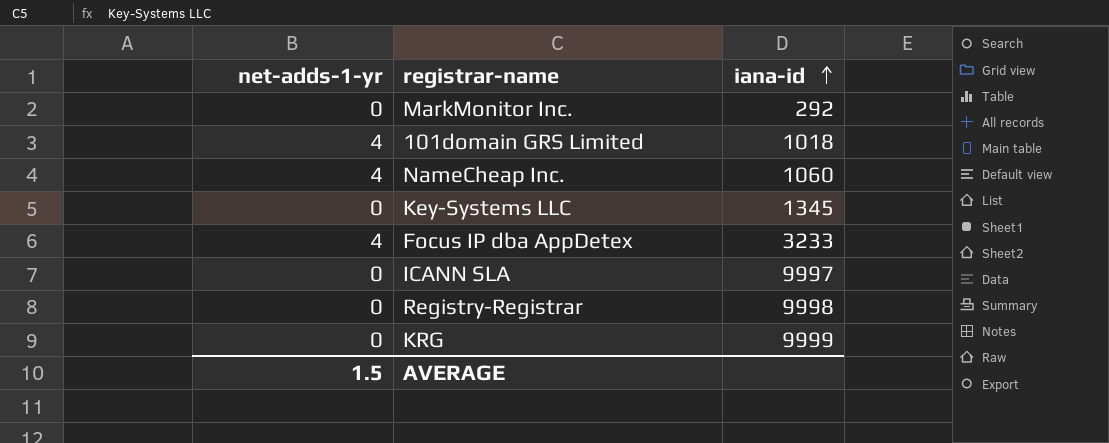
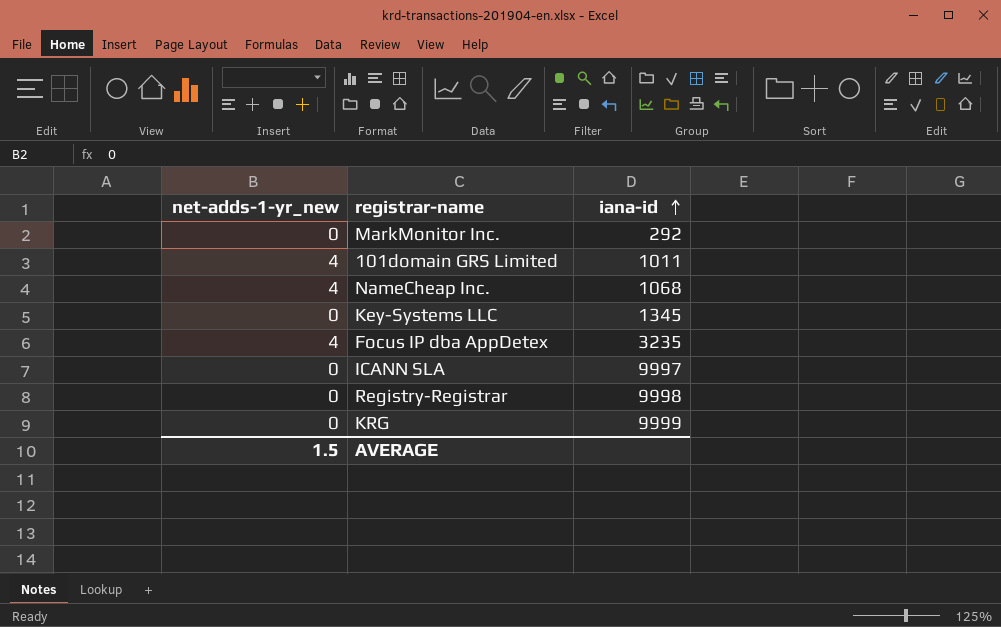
column name: net-adds-1-yr -> net-adds-1-yr_new
101domain GRS Limited | iana-id: 1018 -> 1011
NameCheap Inc. | iana-id: 1060 -> 1068
Focus IP dba AppDetex | iana-id: 3233 -> 3235

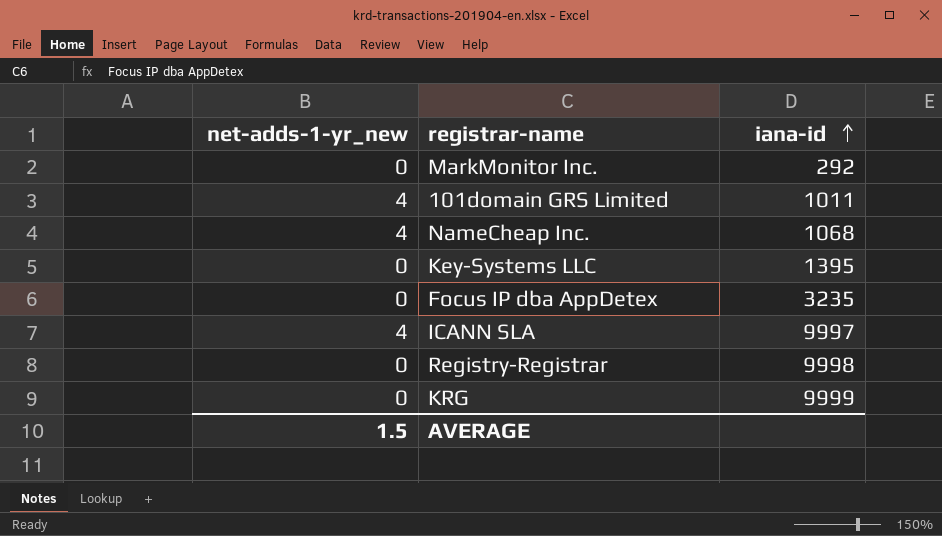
Key-Systems LLC | iana-id: 1345 -> 1395
Focus IP dba AppDetex | net-adds-1-yr_new: 4 -> 0
ICANN SLA | net-adds-1-yr_new: 0 -> 4

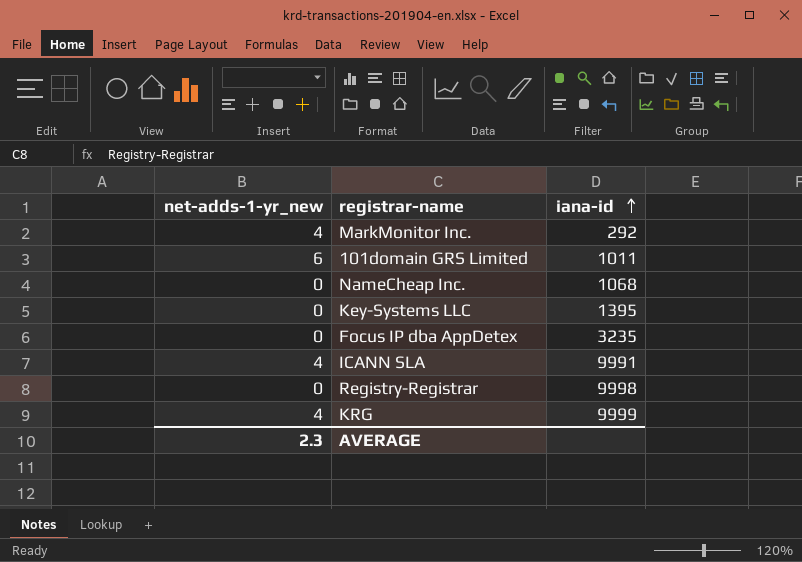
MarkMonitor Inc. | net-adds-1-yr_new: 0 -> 4
101domain GRS Limited | net-adds-1-yr_new: 4 -> 6
NameCheap Inc. | net-adds-1-yr_new: 4 -> 0
ICANN SLA | iana-id: 9997 -> 9991
KRG | net-adds-1-yr_new: 0 -> 4
AVERAGE | net-adds-1-yr_new: 1.5 -> 2.3

